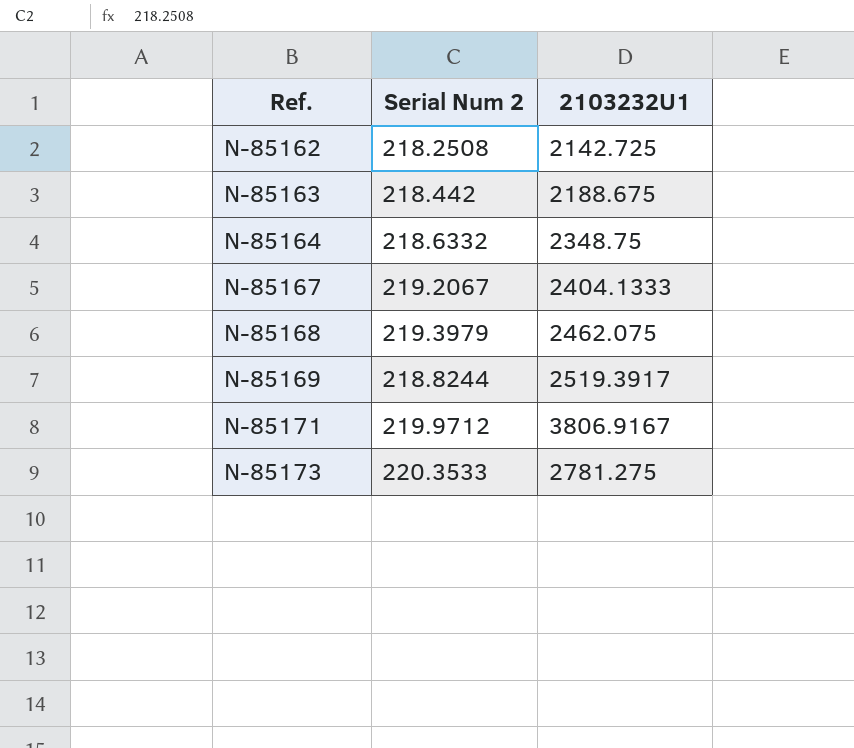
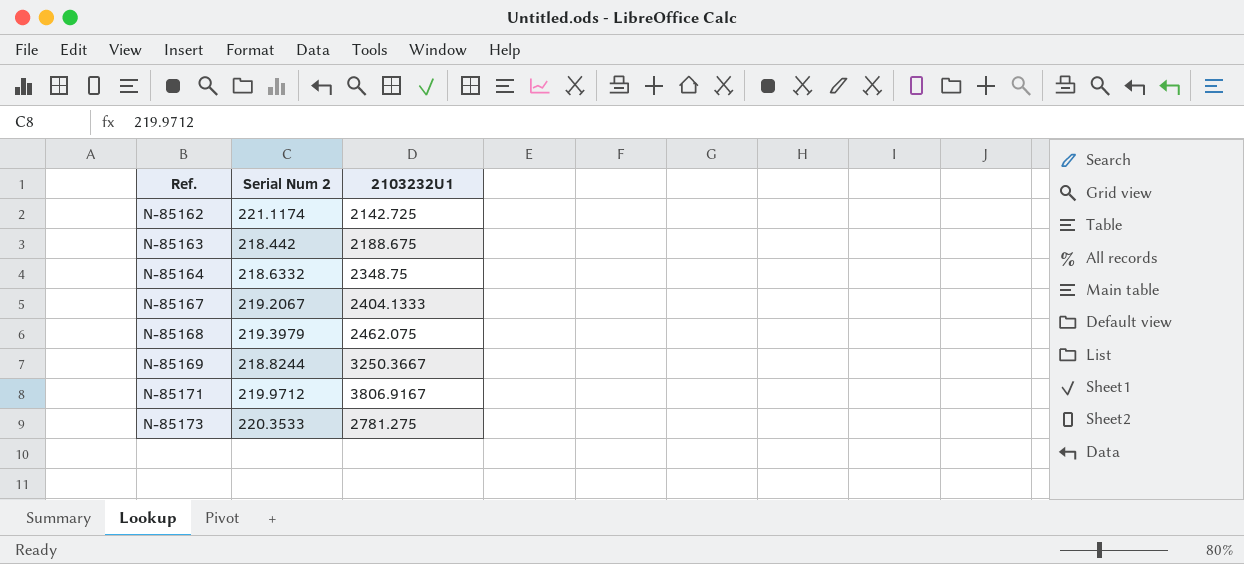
N-85162 | Serial Num 2: 218.2508 -> 221.1174
N-85169 | 2103232U1: 2519.3917 -> 3250.3667

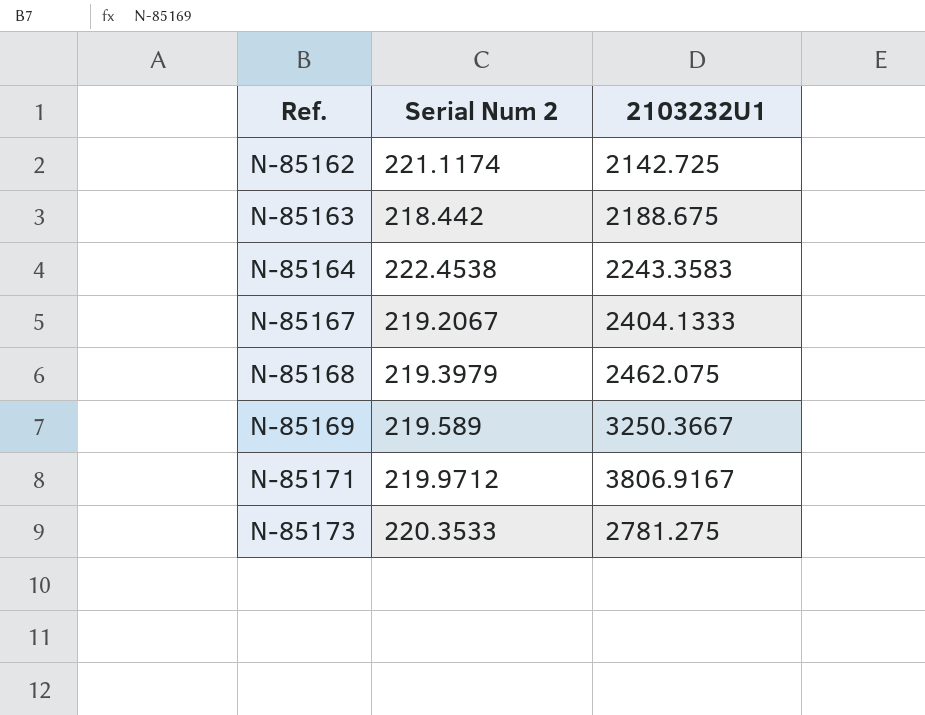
N-85164 | Serial Num 2: 218.6332 -> 222.4538
N-85164 | 2103232U1: 2348.75 -> 2243.3583
N-85169 | Serial Num 2: 218.8244 -> 219.589

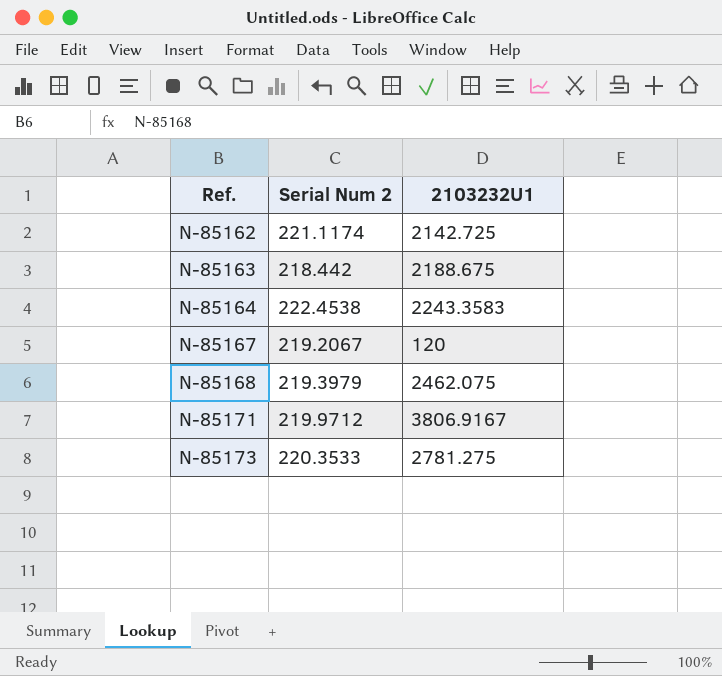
row N-85169: 219.589 | 3250.3667 -> none
N-85167 | 2103232U1: 2404.1333 -> 120

